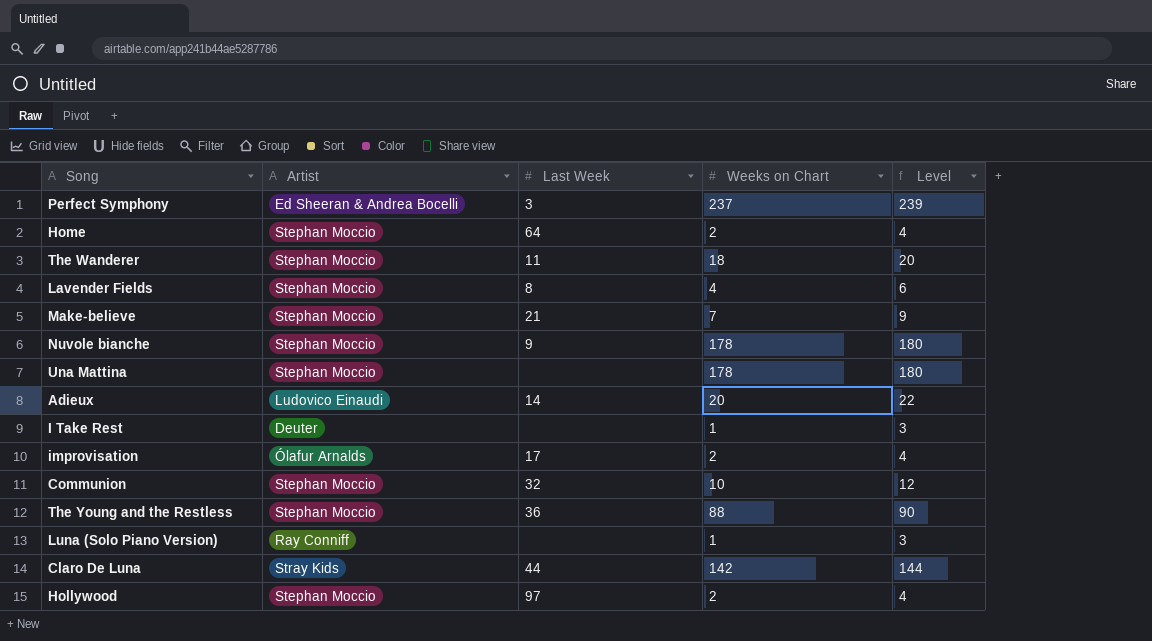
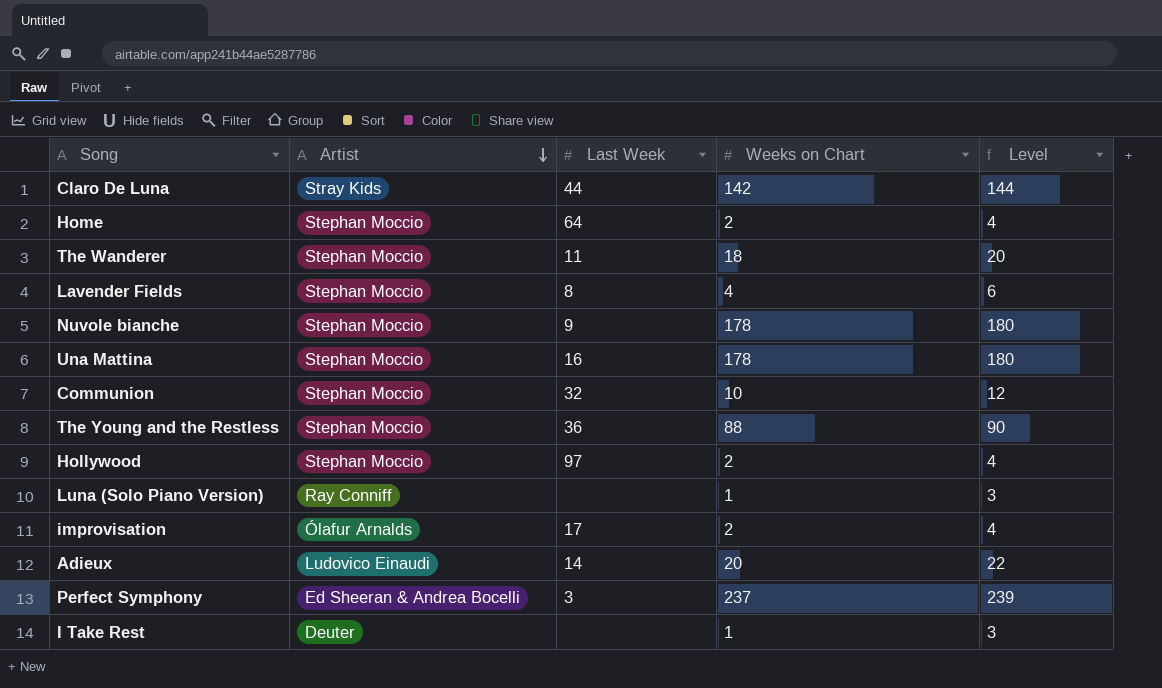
row order: none -> Artist descending
row Make-believe: Stephan Moccio | 21 | 7 | 9 -> none
Una Mattina | Last Week: none -> 16

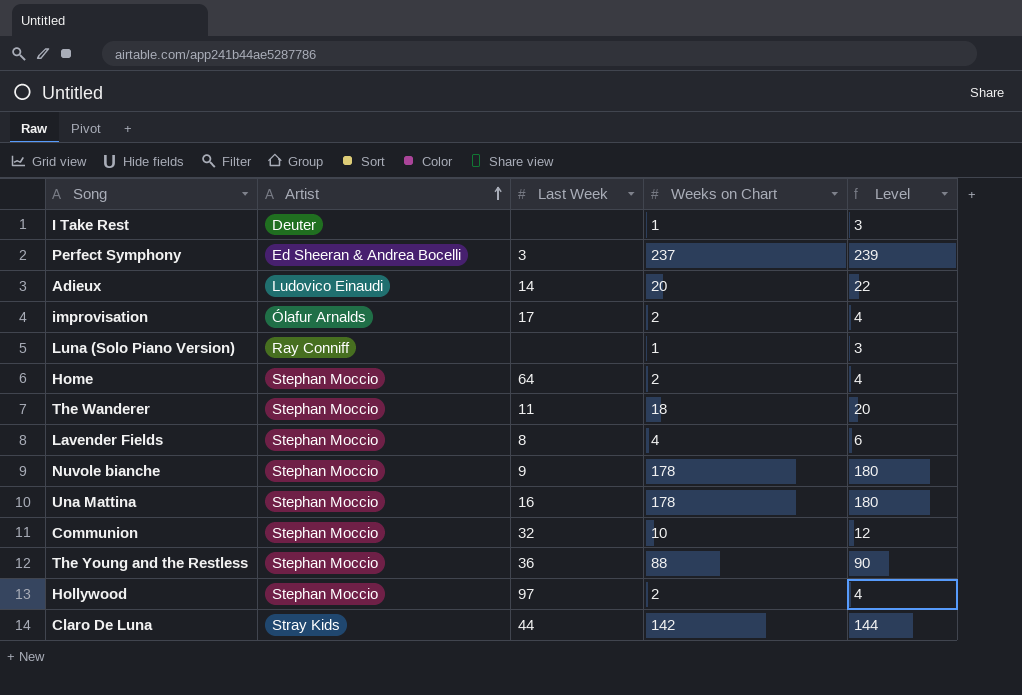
row order: Artist descending -> Artist ascending

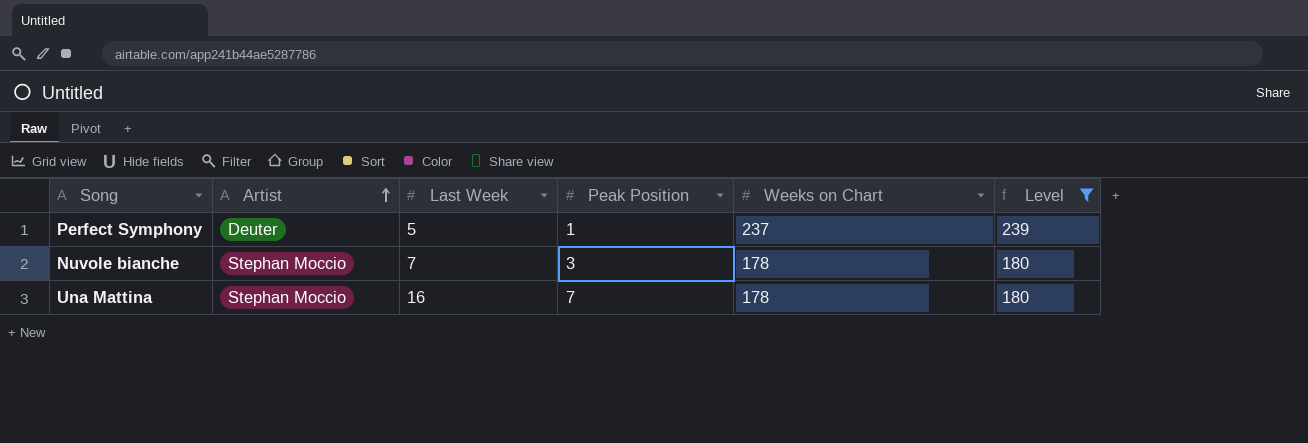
filter: none -> Level >= 180
column Peak Position | position: none -> 4
Perfect Symphony | Artist: Ed Sheeran & Andrea Bocelli -> Deuter
Perfect Symphony | Last Week: 3 -> 5
Nuvole bianche | Last Week: 9 -> 7

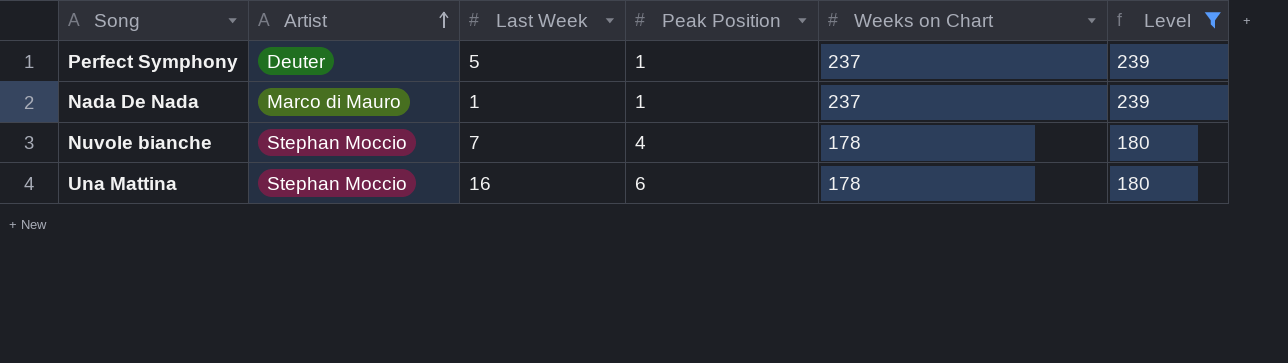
row Nada De Nada: none -> Marco di Mauro | 1 | 1 | 237 | 239
Nuvole bianche | Peak Position: 3 -> 4
Una Mattina | Peak Position: 7 -> 6

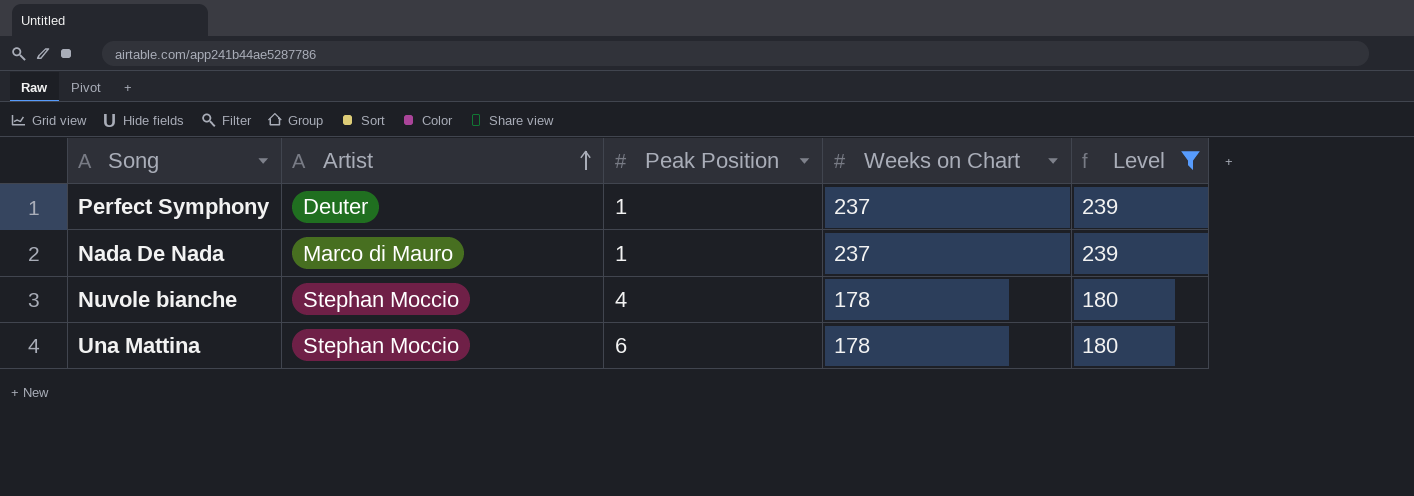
column Last Week | position: 3 -> none

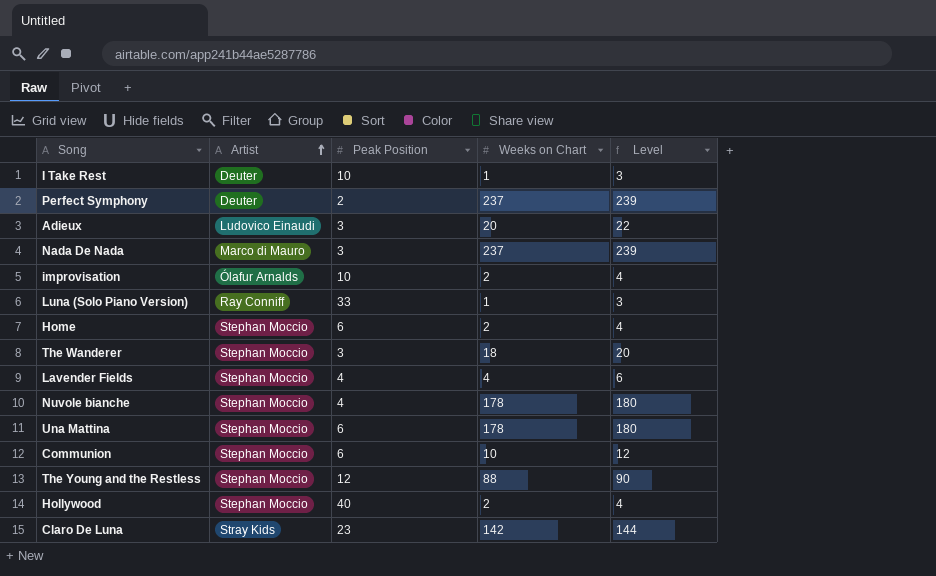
filter: Level >= 180 -> none
Perfect Symphony | Peak Position: 1 -> 2
Nada De Nada | Peak Position: 1 -> 3

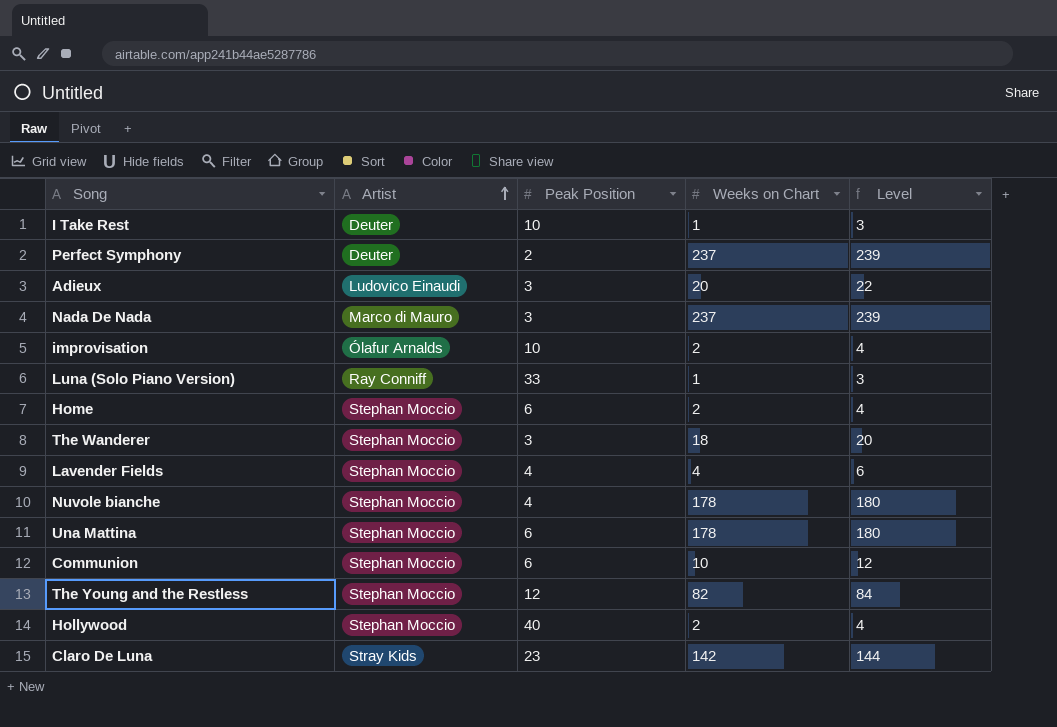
The Young and the Restless | Weeks on Chart: 88 -> 82
The Young and the Restless | Level: 90 -> 84

